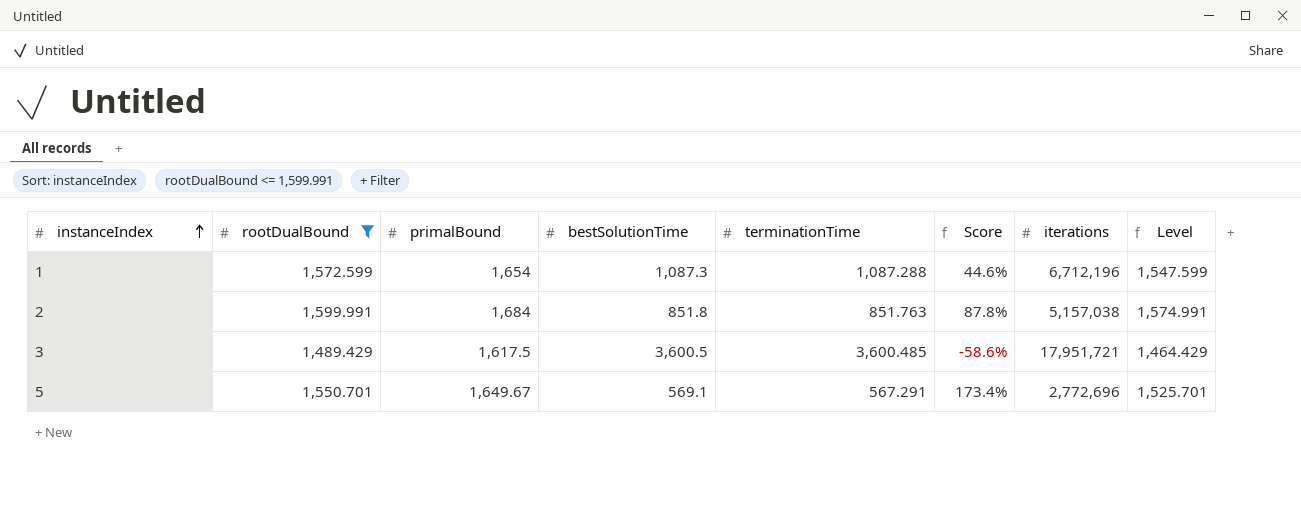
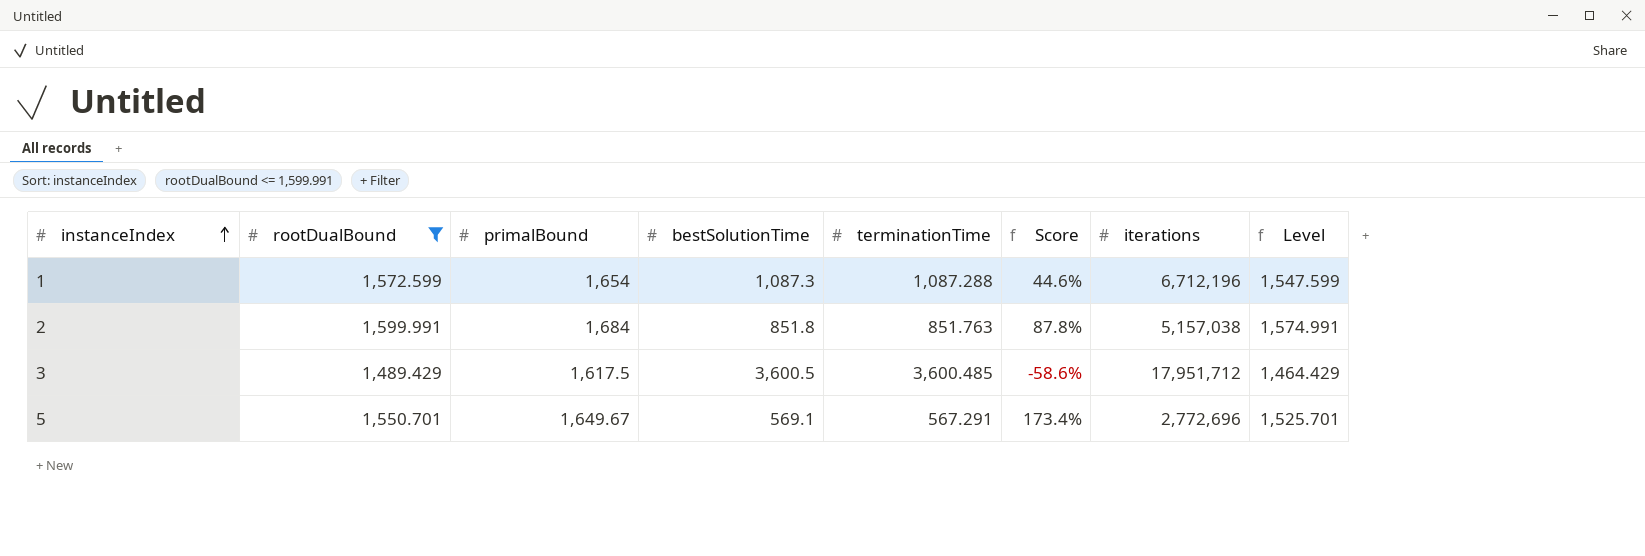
3 | iterations: 17,951,721 -> 17,951,712

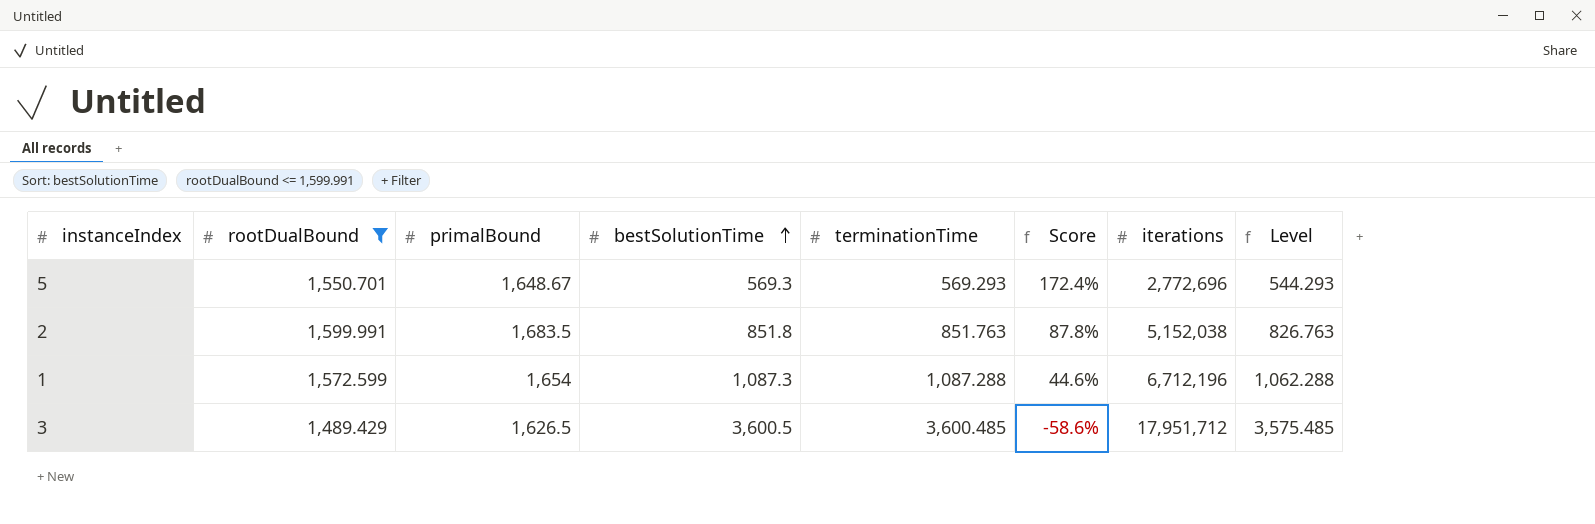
row order: instanceIndex ascending -> bestSolutionTime ascending
column Level | formula: [rootDualBound] - 25 -> [terminationTime] - 25
5 | primalBound: 1,649.67 -> 1,648.67
5 | bestSolutionTime: 569.1 -> 569.3
5 | terminationTime: 567.291 -> 569.293
5 | Score: 173.4% -> 172.4%
2 | primalBound: 1,684 -> 1,683.5
2 | iterations: 5,157,038 -> 5,152,038
3 | primalBound: 1,617.5 -> 1,626.5

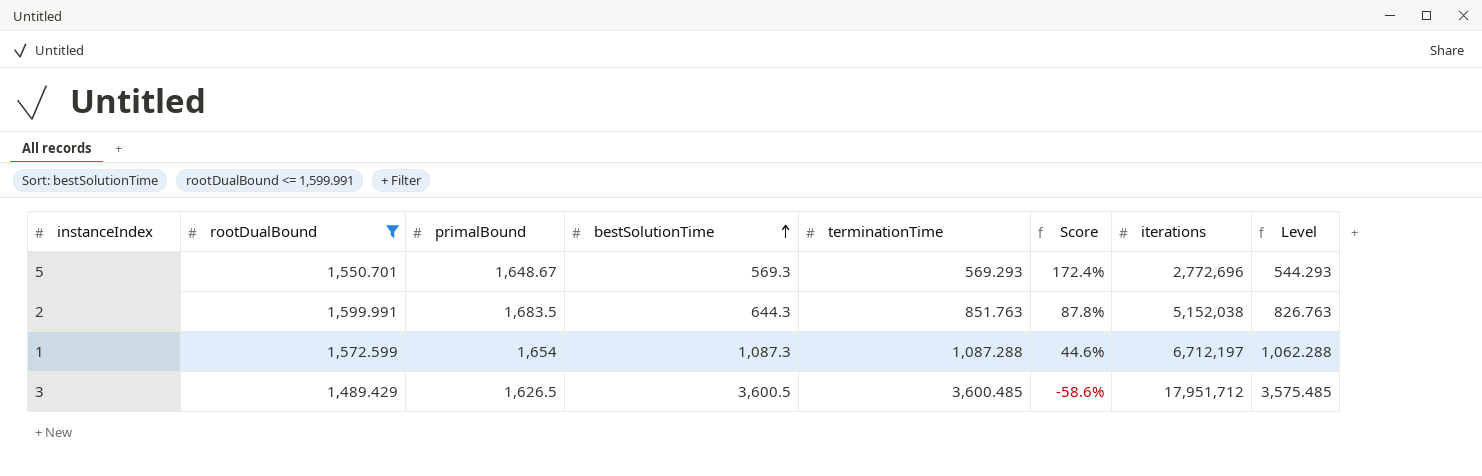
2 | bestSolutionTime: 851.8 -> 644.3
1 | iterations: 6,712,196 -> 6,712,197

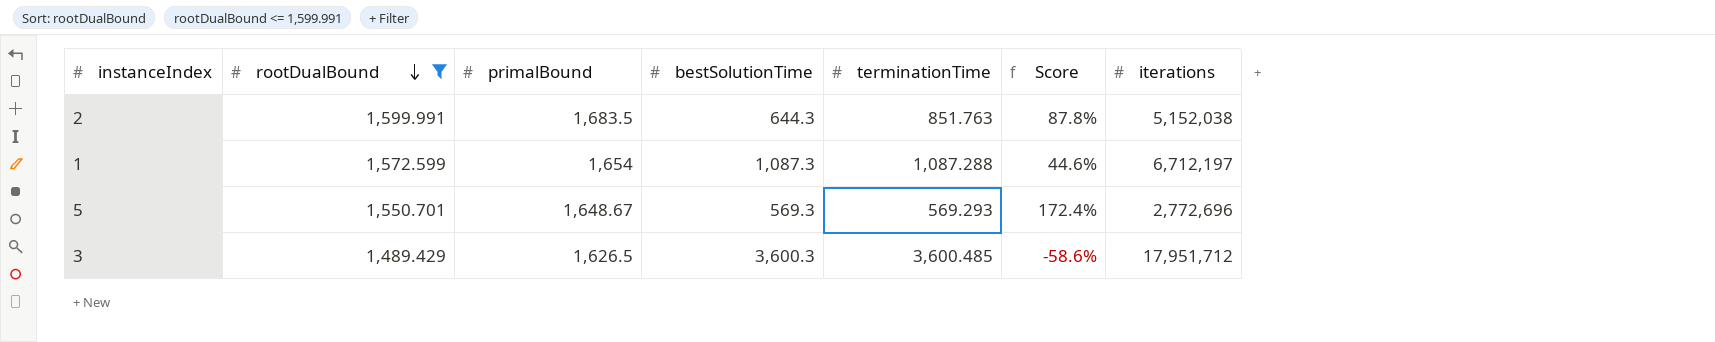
row order: bestSolutionTime ascending -> rootDualBound descending
column Level | formula: [terminationTime] - 25 -> none
3 | bestSolutionTime: 3,600.5 -> 3,600.3

